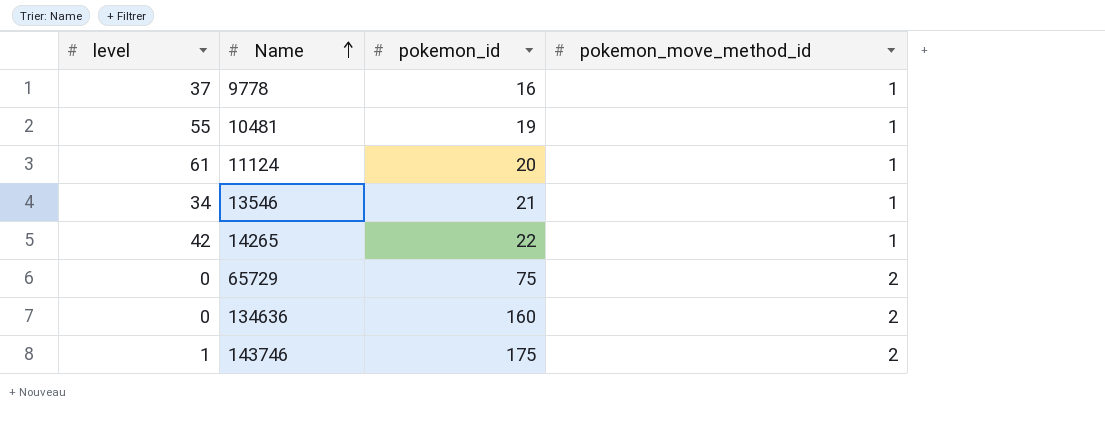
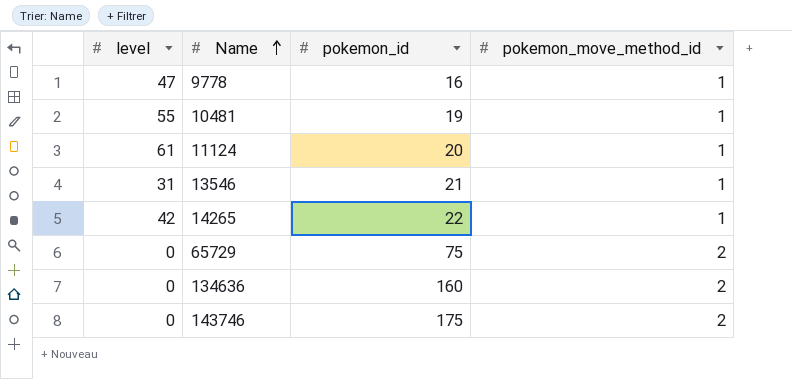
9778 | level: 37 -> 47
13546 | level: 34 -> 31
143746 | level: 1 -> 0

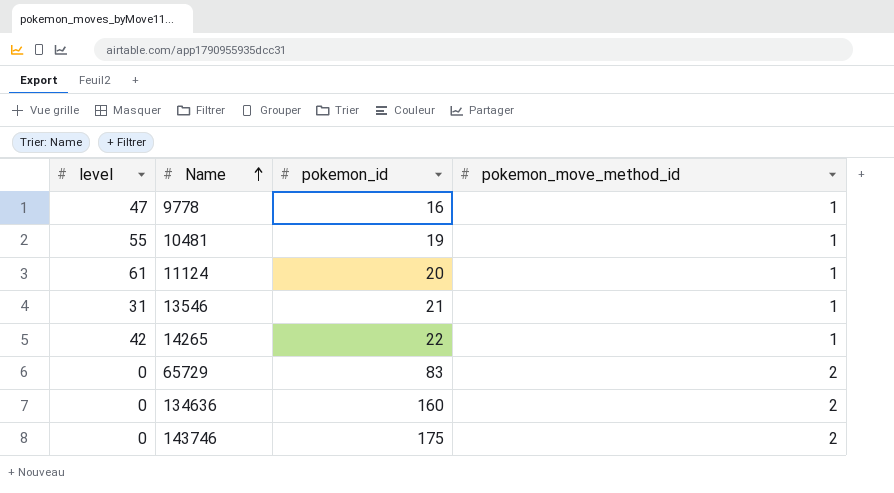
65729 | pokemon_id: 75 -> 83

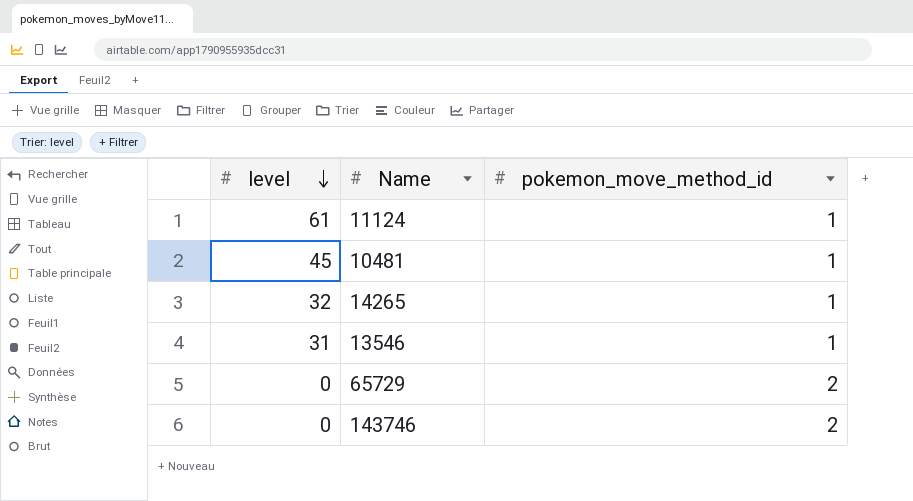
row order: Name ascending -> level descending
column pokemon_id | position: 3 -> none
row 9778: 47 | 16 | 1 -> none
row 134636: 0 | 160 | 2 -> none
10481 | level: 55 -> 45
14265 | level: 42 -> 32

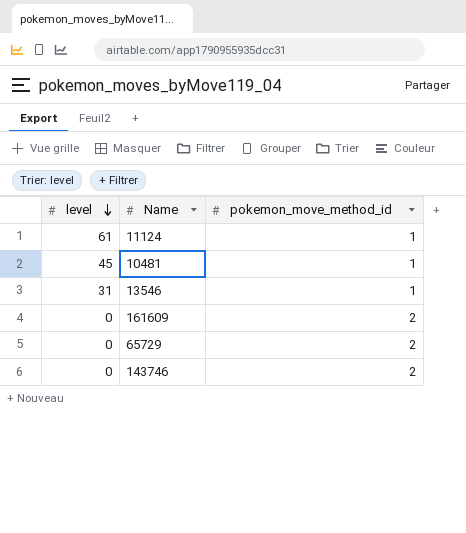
row 14265: 32 | 1 -> none
row 161609: none -> 0 | 2

